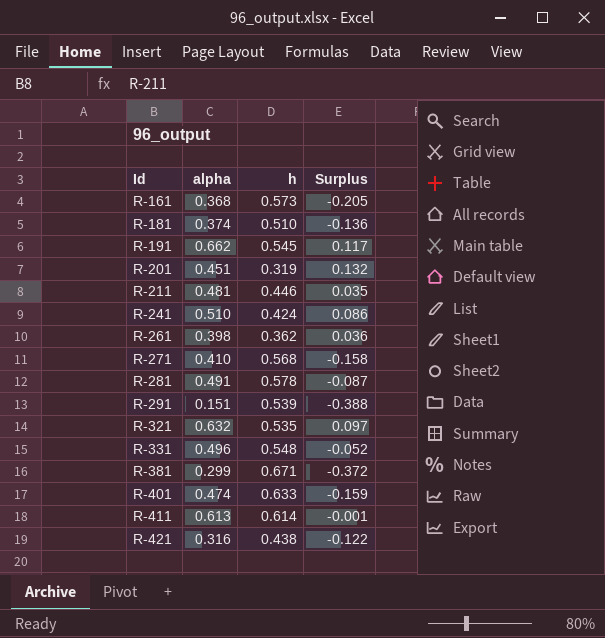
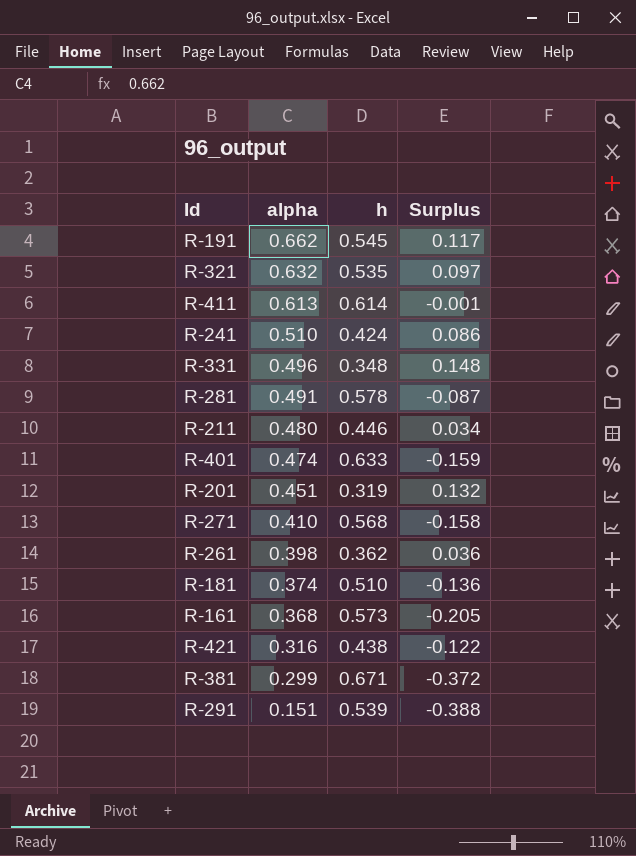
row order: Id ascending -> alpha descending
R-331 | h: 0.548 -> 0.348
R-331 | Surplus: -0.052 -> 0.148
R-211 | alpha: 0.481 -> 0.480
R-211 | Surplus: 0.035 -> 0.034

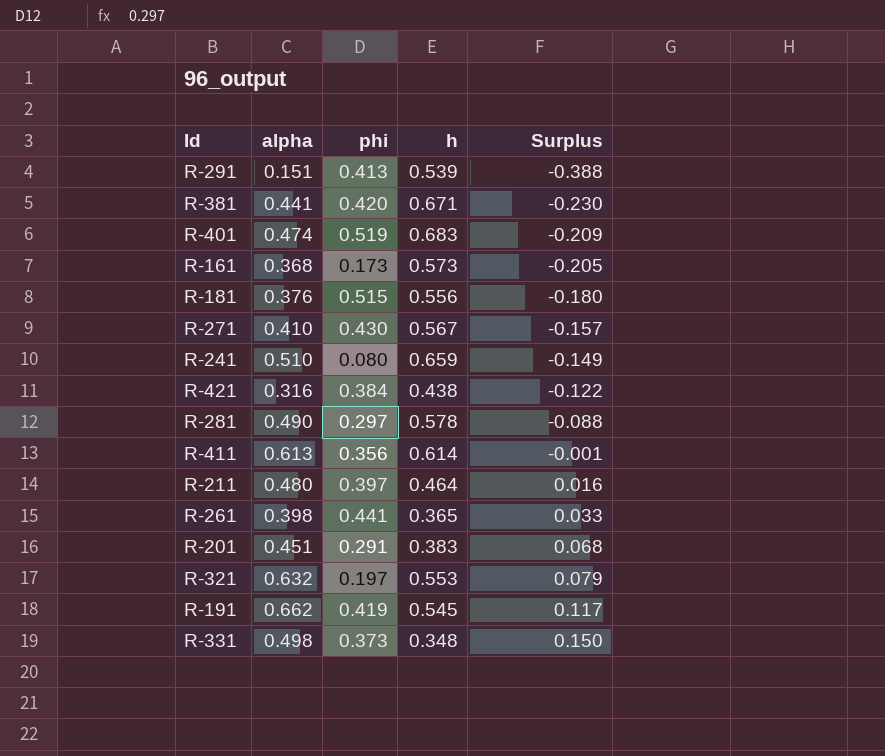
row order: alpha descending -> Surplus ascending
column phi | position: none -> 3
R-381 | alpha: 0.299 -> 0.441
R-381 | Surplus: -0.372 -> -0.230
R-401 | h: 0.633 -> 0.683
R-401 | Surplus: -0.159 -> -0.209
R-181 | alpha: 0.374 -> 0.376
R-181 | h: 0.510 -> 0.556
R-181 | Surplus: -0.136 -> -0.180
R-271 | h: 0.568 -> 0.567
R-271 | Surplus: -0.158 -> -0.157
R-241 | h: 0.424 -> 0.659
R-241 | Surplus: 0.086 -> -0.149
R-281 | alpha: 0.491 -> 0.490
R-281 | Surplus: -0.087 -> -0.088
R-211 | h: 0.446 -> 0.464
R-211 | Surplus: 0.034 -> 0.016
R-261 | h: 0.362 -> 0.365
R-261 | Surplus: 0.036 -> 0.033
R-201 | h: 0.319 -> 0.383
R-201 | Surplus: 0.132 -> 0.068
R-321 | h: 0.535 -> 0.553
R-321 | Surplus: 0.097 -> 0.079
R-331 | alpha: 0.496 -> 0.498
R-331 | Surplus: 0.148 -> 0.150

